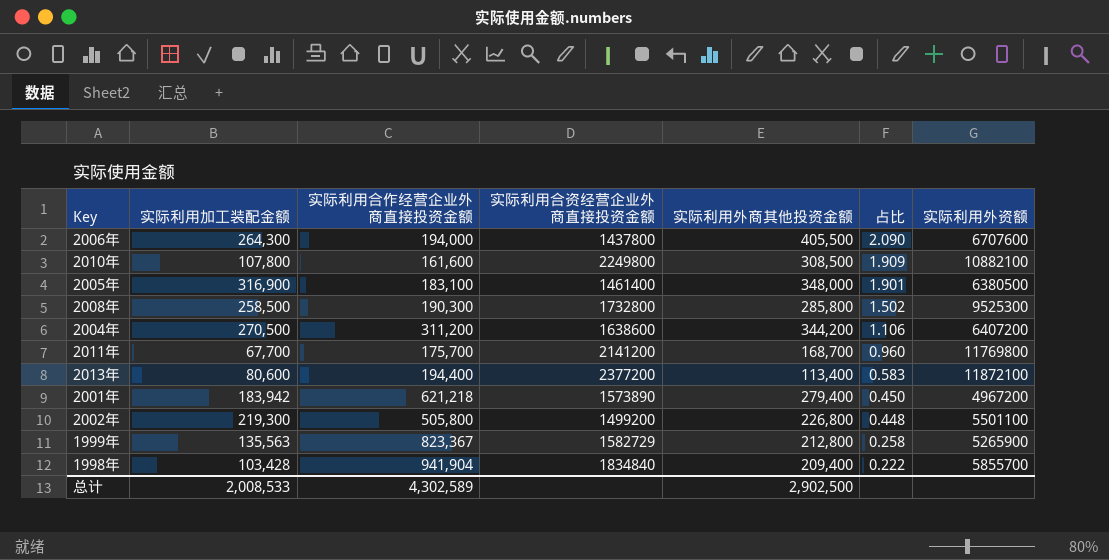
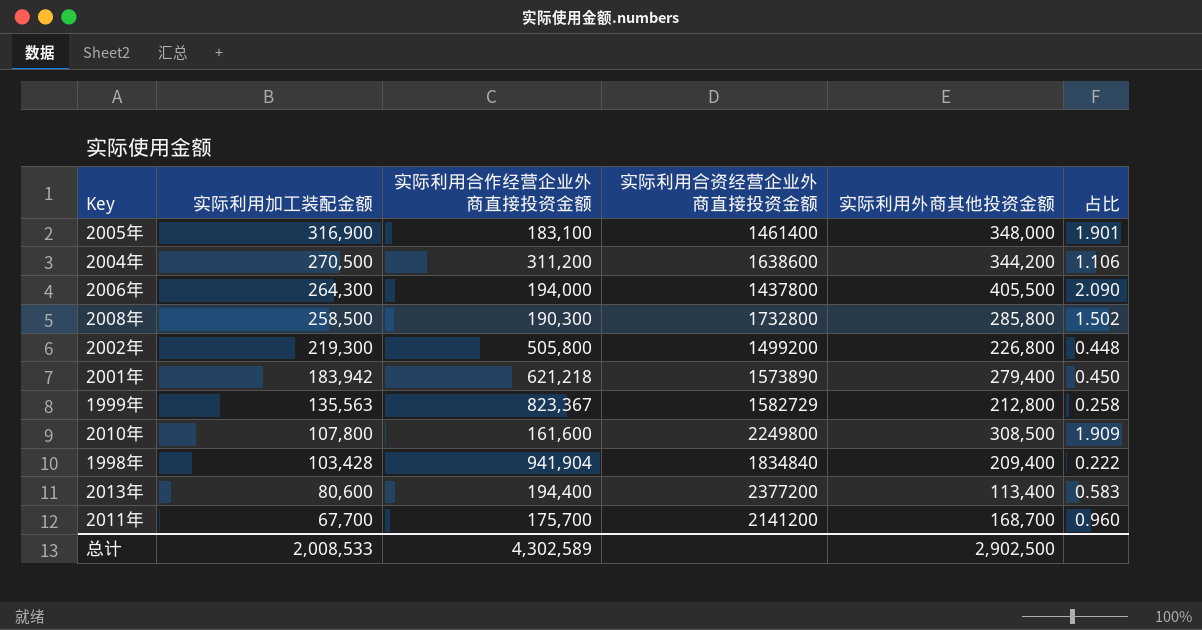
row order: 占比 descending -> 实际利用加工装配金额 descending
column 实际利用外资额 | position: 7 -> none

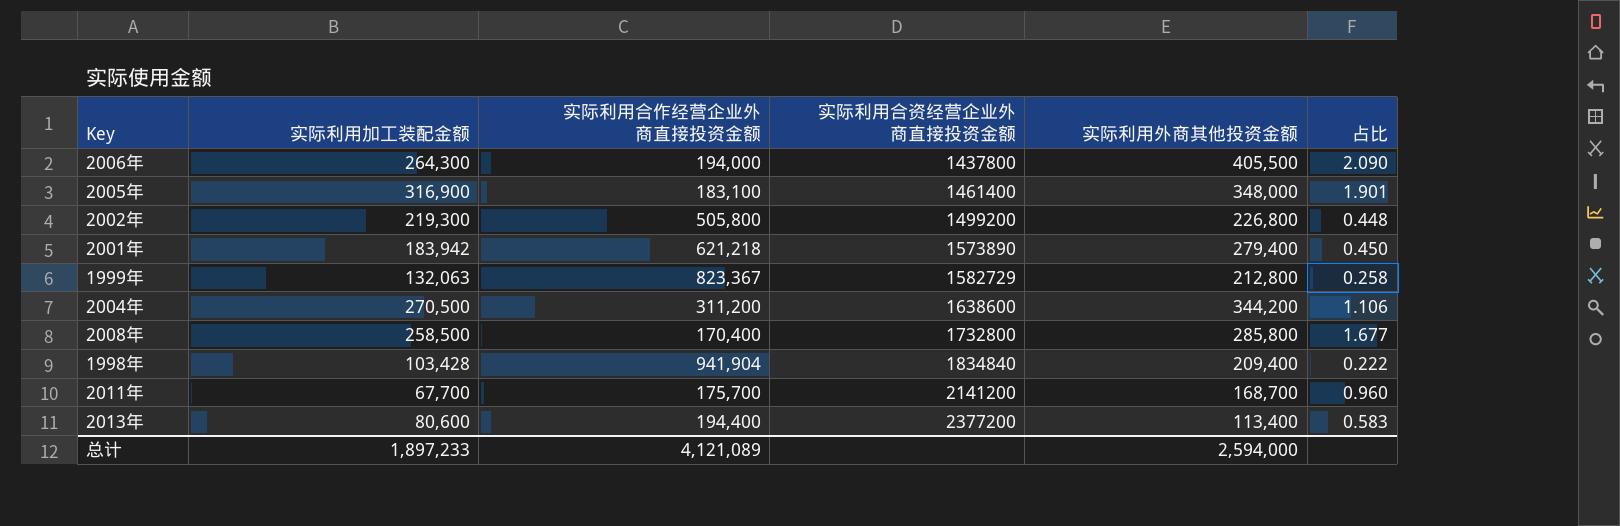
row order: 实际利用加工装配金额 descending -> 实际利用合资经营企业外商直接投资金额 ascending
row 2010年: 107,800 | 161,600 | 2249800 | 308,500 | 1.909 -> none
1999年 | 实际利用加工装配金额: 135,563 -> 132,063
2008年 | 实际利用合作经营企业外商直接投资金额: 190,300 -> 170,400
2008年 | 占比: 1.502 -> 1.677
总计 | 实际利用加工装配金额: 2,008,533 -> 1,897,233
总计 | 实际利用合作经营企业外商直接投资金额: 4,302,589 -> 4,121,089
总计 | 实际利用外商其他投资金额: 2,902,500 -> 2,594,000

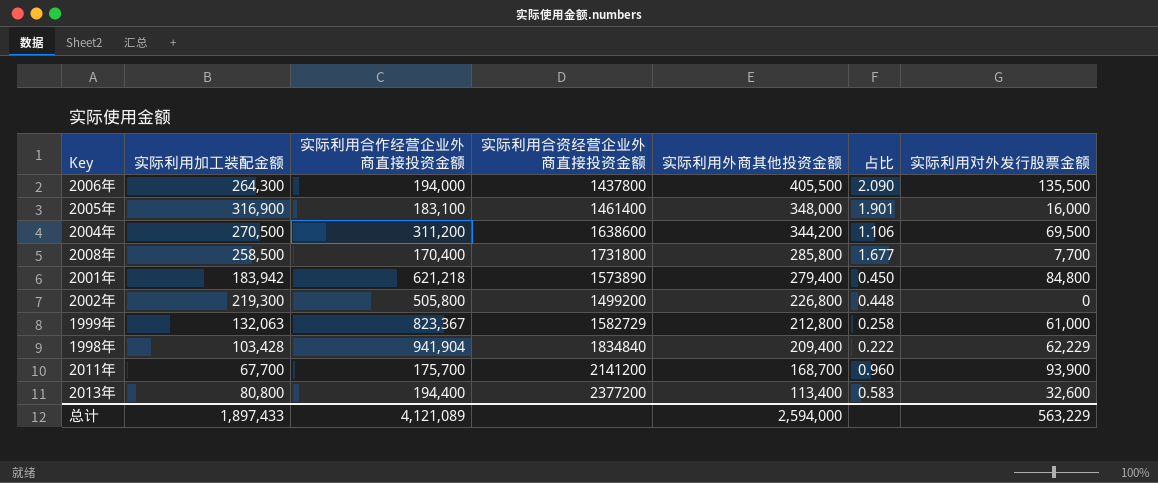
row order: 实际利用合资经营企业外商直接投资金额 ascending -> 实际利用外商其他投资金额 descending
column 实际利用对外发行股票金额 | position: none -> 7
2008年 | 实际利用合资经营企业外商直接投资金额: 1732800 -> 1731800
2013年 | 实际利用加工装配金额: 80,600 -> 80,800
总计 | 实际利用加工装配金额: 1,897,233 -> 1,897,433

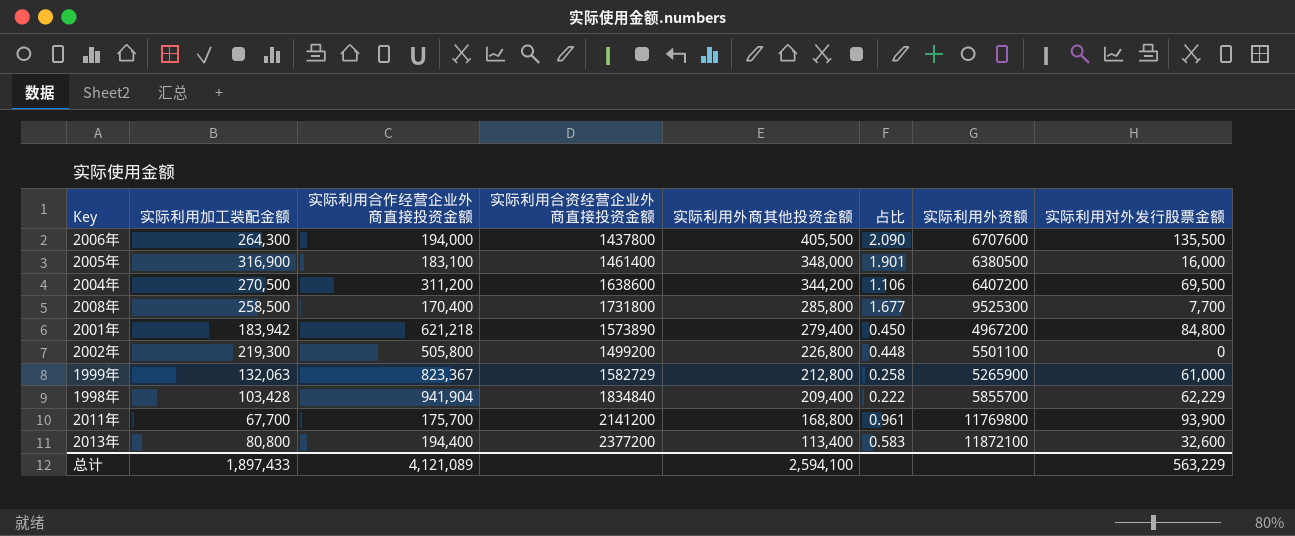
column 实际利用外资额 | position: none -> 7
2011年 | 实际利用外商其他投资金额: 168,700 -> 168,800
2011年 | 占比: 0.960 -> 0.961
总计 | 实际利用外商其他投资金额: 2,594,000 -> 2,594,100

